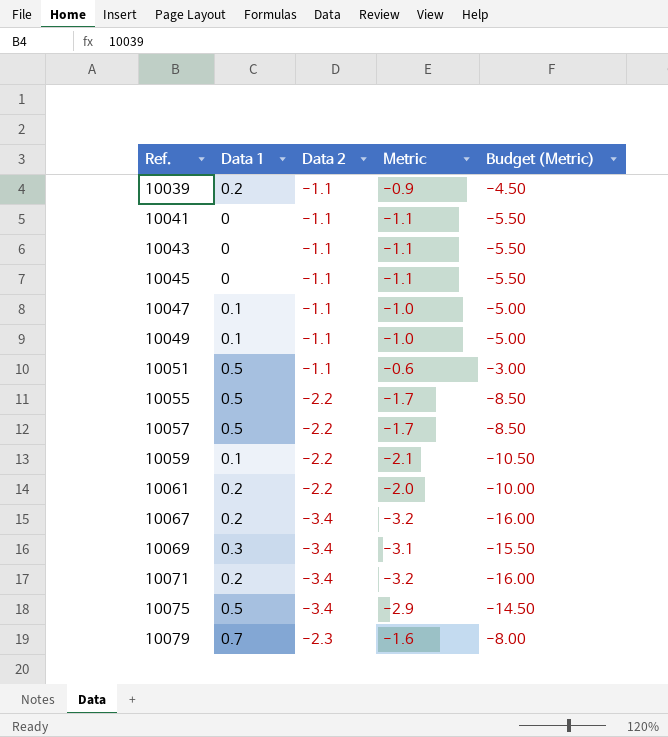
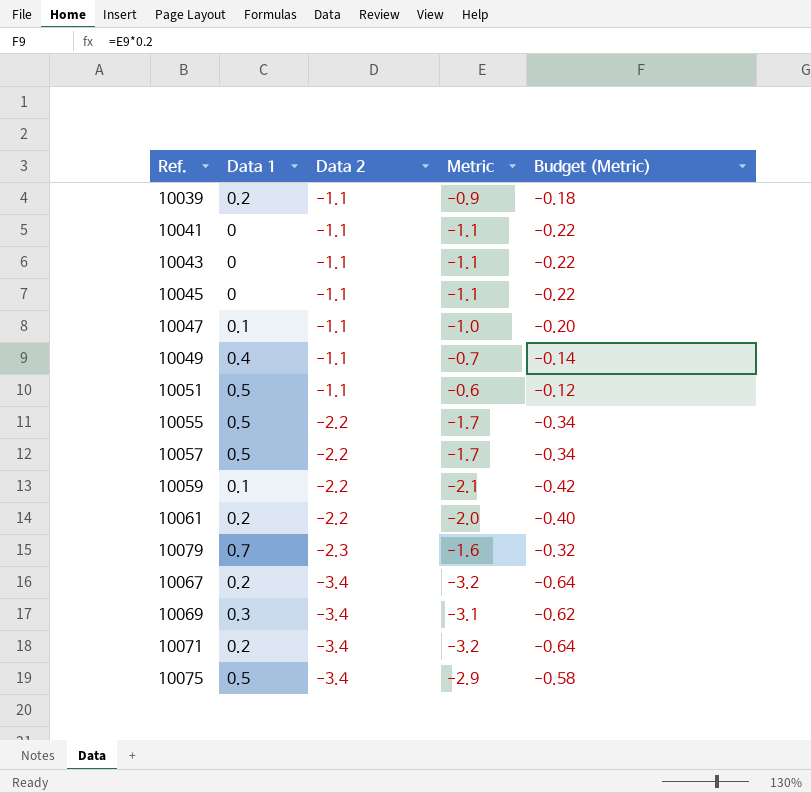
row order: Ref. ascending -> Data 2 descending
column Budget (Metric) | formula: [Metric] * 5 -> [Metric] * 0.2
10049 | Data 1: 0.1 -> 0.4
10049 | Metric: -1.0 -> -0.7

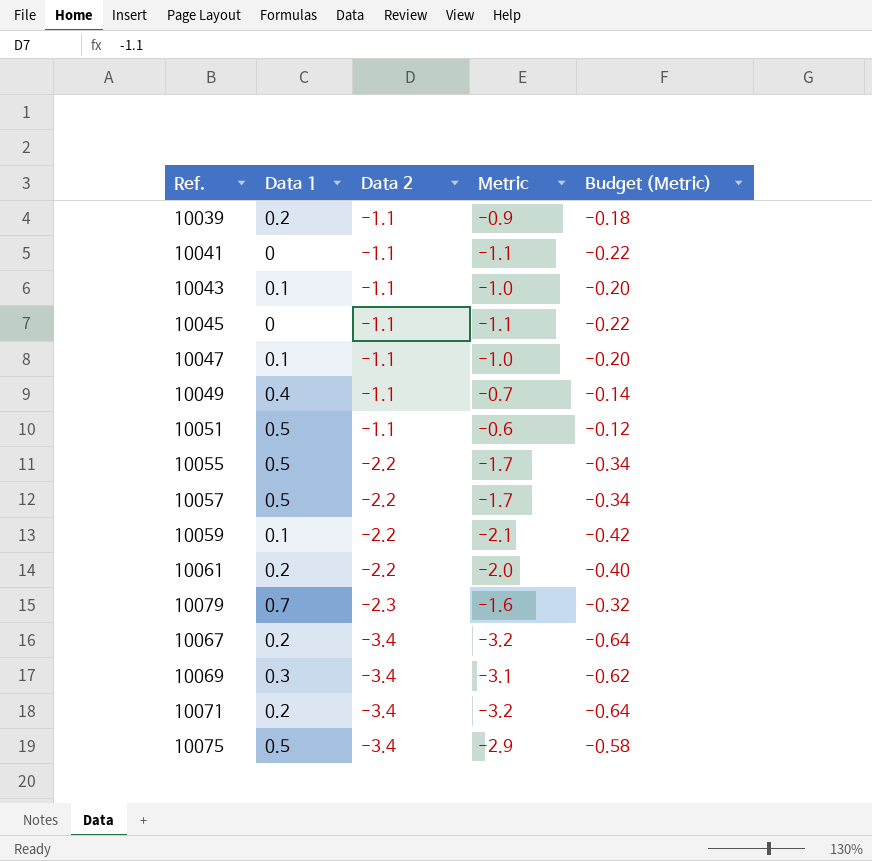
10043 | Data 1: 0 -> 0.1
10043 | Metric: -1.1 -> -1.0
10043 | Budget (Metric): -0.22 -> -0.20

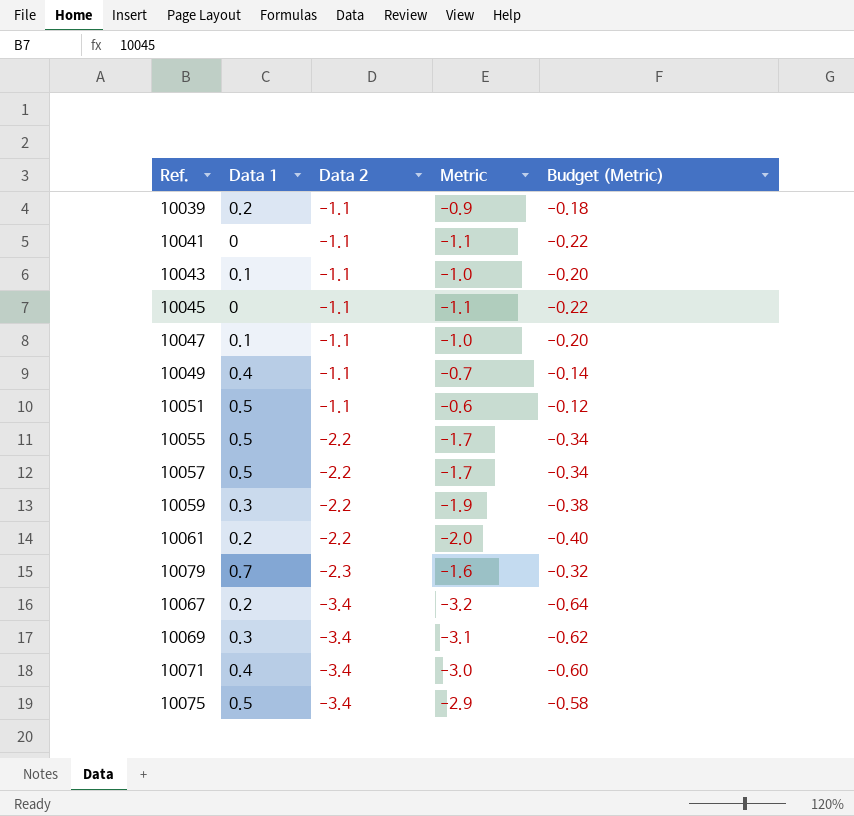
10059 | Data 1: 0.1 -> 0.3
10059 | Metric: -2.1 -> -1.9
10059 | Budget (Metric): -0.42 -> -0.38
10071 | Data 1: 0.2 -> 0.4
10071 | Metric: -3.2 -> -3.0
10071 | Budget (Metric): -0.64 -> -0.60

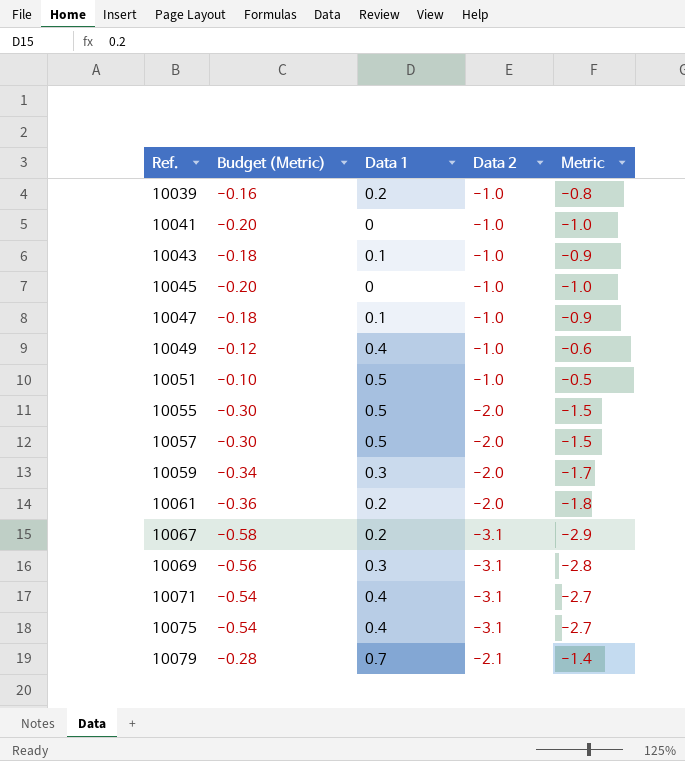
row order: Data 2 descending -> Ref. ascending
column Budget (Metric) | position: 5 -> 2
10039 | Budget (Metric): -0.18 -> -0.16
10039 | Data 2: -1.1 -> -1.0
10039 | Metric: -0.9 -> -0.8
10041 | Budget (Metric): -0.22 -> -0.20
10041 | Data 2: -1.1 -> -1.0
10041 | Metric: -1.1 -> -1.0
10043 | Budget (Metric): -0.20 -> -0.18
10043 | Data 2: -1.1 -> -1.0
10043 | Metric: -1.0 -> -0.9
10045 | Budget (Metric): -0.22 -> -0.20
10045 | Data 2: -1.1 -> -1.0
10045 | Metric: -1.1 -> -1.0
10047 | Budget (Metric): -0.20 -> -0.18
10047 | Data 2: -1.1 -> -1.0
10047 | Metric: -1.0 -> -0.9
10049 | Budget (Metric): -0.14 -> -0.12
10049 | Data 2: -1.1 -> -1.0
10049 | Metric: -0.7 -> -0.6
10051 | Budget (Metric): -0.12 -> -0.10
10051 | Data 2: -1.1 -> -1.0
10051 | Metric: -0.6 -> -0.5
10055 | Budget (Metric): -0.34 -> -0.30
10055 | Data 2: -2.2 -> -2.0
10055 | Metric: -1.7 -> -1.5
10057 | Budget (Metric): -0.34 -> -0.30
10057 | Data 2: -2.2 -> -2.0
10057 | Metric: -1.7 -> -1.5
10059 | Budget (Metric): -0.38 -> -0.34
10059 | Data 2: -2.2 -> -2.0
10059 | Metric: -1.9 -> -1.7
10061 | Budget (Metric): -0.40 -> -0.36
10061 | Data 2: -2.2 -> -2.0
10061 | Metric: -2.0 -> -1.8
10067 | Budget (Metric): -0.64 -> -0.58
10067 | Data 2: -3.4 -> -3.1
10067 | Metric: -3.2 -> -2.9
10069 | Budget (Metric): -0.62 -> -0.56
10069 | Data 2: -3.4 -> -3.1
10069 | Metric: -3.1 -> -2.8
10071 | Budget (Metric): -0.60 -> -0.54
10071 | Data 2: -3.4 -> -3.1
10071 | Metric: -3.0 -> -2.7
10075 | Budget (Metric): -0.58 -> -0.54
10075 | Data 1: 0.5 -> 0.4
10075 | Data 2: -3.4 -> -3.1
10075 | Metric: -2.9 -> -2.7
10079 | Budget (Metric): -0.32 -> -0.28
10079 | Data 2: -2.3 -> -2.1
10079 | Metric: -1.6 -> -1.4

